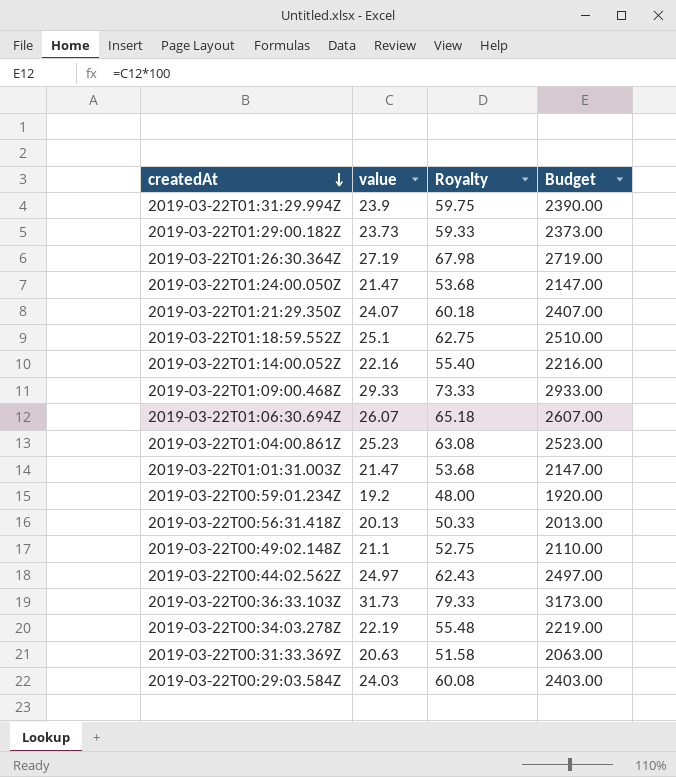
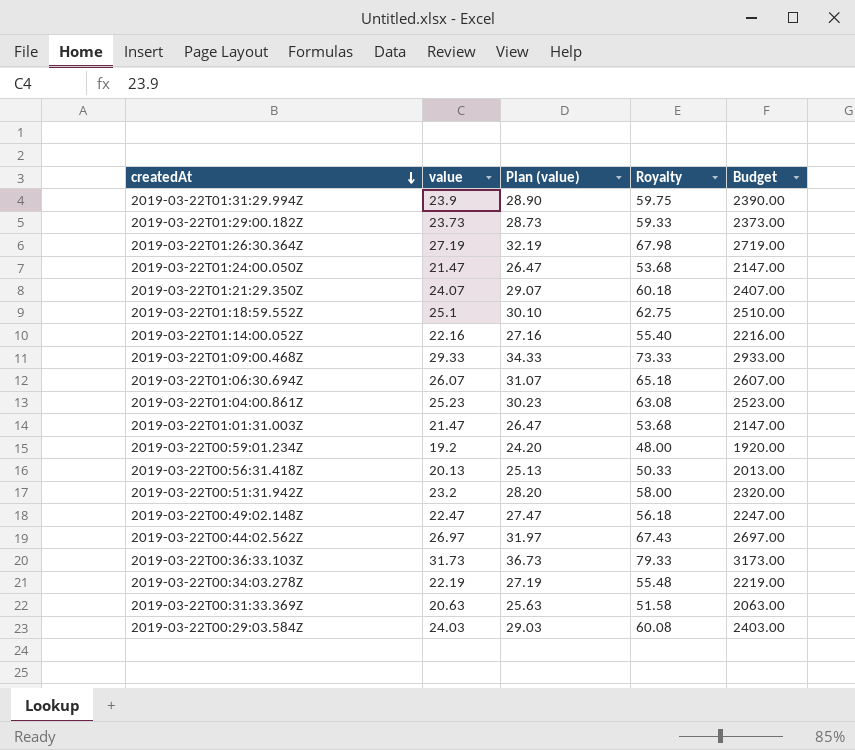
column Plan (value) | formula: none -> [value] + 5
row 2019-03-22T00:51:31.942Z: none -> 23.2 | 28.20 | 58.00 | 2320.00
2019-03-22T00:49:02.148Z | value: 21.1 -> 22.47
2019-03-22T00:49:02.148Z | Royalty: 52.75 -> 56.18
2019-03-22T00:49:02.148Z | Budget: 2110.00 -> 2247.00
2019-03-22T00:44:02.562Z | value: 24.97 -> 26.97
2019-03-22T00:44:02.562Z | Royalty: 62.43 -> 67.43
2019-03-22T00:44:02.562Z | Budget: 2497.00 -> 2697.00

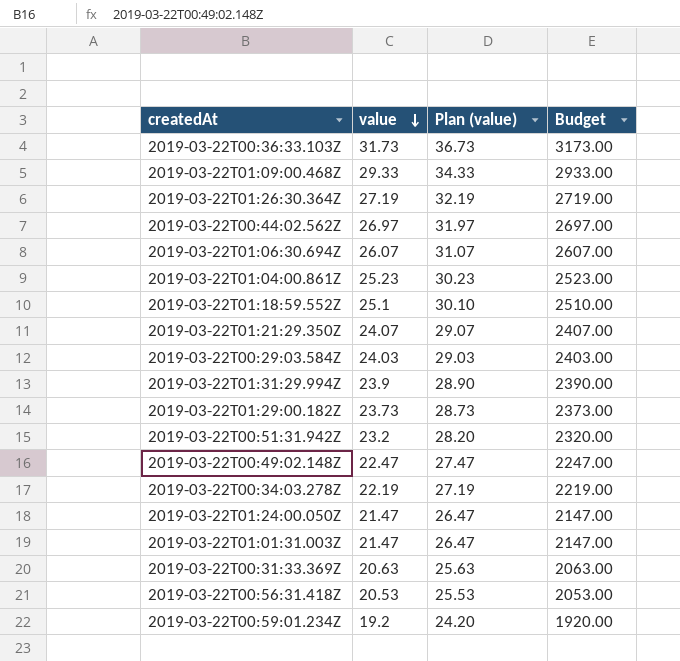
row order: createdAt descending -> value descending
column Royalty | formula: [value] * 2.5 -> none
row 2019-03-22T01:14:00.052Z: 22.16 | 27.16 | 55.40 | 2216.00 -> none
2019-03-22T00:56:31.418Z | value: 20.13 -> 20.53
2019-03-22T00:56:31.418Z | Plan (value): 25.13 -> 25.53
2019-03-22T00:56:31.418Z | Budget: 2013.00 -> 2053.00

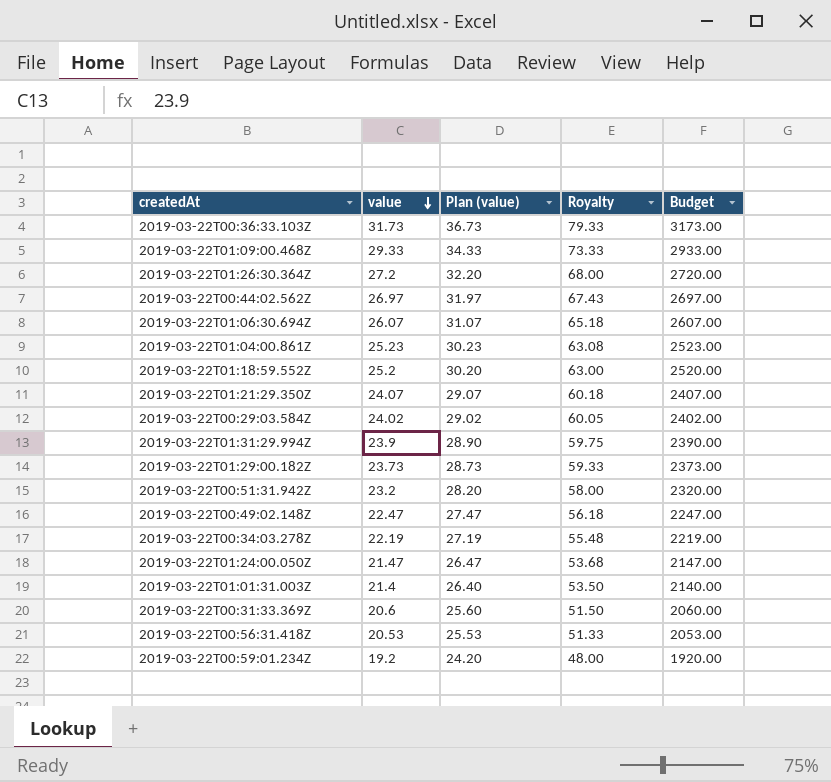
column Royalty | formula: none -> [value] * 2.5
2019-03-22T01:26:30.364Z | value: 27.19 -> 27.2
2019-03-22T01:26:30.364Z | Plan (value): 32.19 -> 32.20
2019-03-22T01:26:30.364Z | Budget: 2719.00 -> 2720.00
2019-03-22T01:18:59.552Z | value: 25.1 -> 25.2
2019-03-22T01:18:59.552Z | Plan (value): 30.10 -> 30.20
2019-03-22T01:18:59.552Z | Budget: 2510.00 -> 2520.00
2019-03-22T00:29:03.584Z | value: 24.03 -> 24.02
2019-03-22T00:29:03.584Z | Plan (value): 29.03 -> 29.02
2019-03-22T00:29:03.584Z | Budget: 2403.00 -> 2402.00
2019-03-22T01:01:31.003Z | value: 21.47 -> 21.4
2019-03-22T01:01:31.003Z | Plan (value): 26.47 -> 26.40
2019-03-22T01:01:31.003Z | Budget: 2147.00 -> 2140.00
2019-03-22T00:31:33.369Z | value: 20.63 -> 20.6
2019-03-22T00:31:33.369Z | Plan (value): 25.63 -> 25.60
2019-03-22T00:31:33.369Z | Budget: 2063.00 -> 2060.00

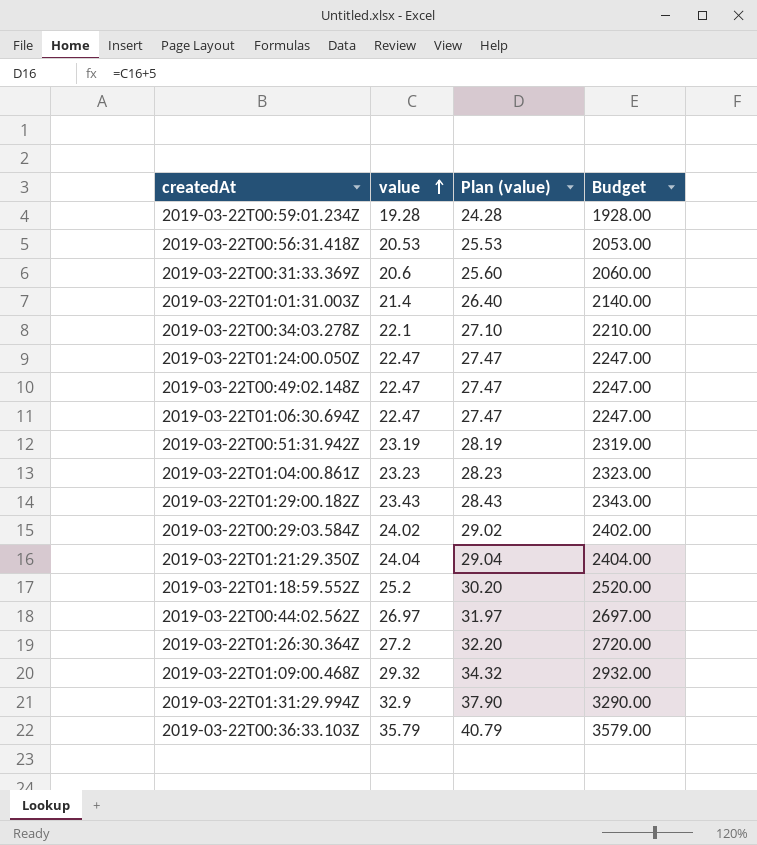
row order: value descending -> value ascending
column Royalty | formula: [value] * 2.5 -> none
2019-03-22T00:59:01.234Z | value: 19.2 -> 19.28
2019-03-22T00:59:01.234Z | Plan (value): 24.20 -> 24.28
2019-03-22T00:59:01.234Z | Budget: 1920.00 -> 1928.00
2019-03-22T00:34:03.278Z | value: 22.19 -> 22.1
2019-03-22T00:34:03.278Z | Plan (value): 27.19 -> 27.10
2019-03-22T00:34:03.278Z | Budget: 2219.00 -> 2210.00
2019-03-22T01:24:00.050Z | value: 21.47 -> 22.47
2019-03-22T01:24:00.050Z | Plan (value): 26.47 -> 27.47
2019-03-22T01:24:00.050Z | Budget: 2147.00 -> 2247.00
2019-03-22T01:06:30.694Z | value: 26.07 -> 22.47
2019-03-22T01:06:30.694Z | Plan (value): 31.07 -> 27.47
2019-03-22T01:06:30.694Z | Budget: 2607.00 -> 2247.00
2019-03-22T00:51:31.942Z | value: 23.2 -> 23.19
2019-03-22T00:51:31.942Z | Plan (value): 28.20 -> 28.19
2019-03-22T00:51:31.942Z | Budget: 2320.00 -> 2319.00
2019-03-22T01:04:00.861Z | value: 25.23 -> 23.23
2019-03-22T01:04:00.861Z | Plan (value): 30.23 -> 28.23
2019-03-22T01:04:00.861Z | Budget: 2523.00 -> 2323.00
2019-03-22T01:29:00.182Z | value: 23.73 -> 23.43
2019-03-22T01:29:00.182Z | Plan (value): 28.73 -> 28.43
2019-03-22T01:29:00.182Z | Budget: 2373.00 -> 2343.00
2019-03-22T01:21:29.350Z | value: 24.07 -> 24.04
2019-03-22T01:21:29.350Z | Plan (value): 29.07 -> 29.04
2019-03-22T01:21:29.350Z | Budget: 2407.00 -> 2404.00
2019-03-22T01:09:00.468Z | value: 29.33 -> 29.32
2019-03-22T01:09:00.468Z | Plan (value): 34.33 -> 34.32
2019-03-22T01:09:00.468Z | Budget: 2933.00 -> 2932.00
2019-03-22T01:31:29.994Z | value: 23.9 -> 32.9
2019-03-22T01:31:29.994Z | Plan (value): 28.90 -> 37.90
2019-03-22T01:31:29.994Z | Budget: 2390.00 -> 3290.00
2019-03-22T00:36:33.103Z | value: 31.73 -> 35.79
2019-03-22T00:36:33.103Z | Plan (value): 36.73 -> 40.79
2019-03-22T00:36:33.103Z | Budget: 3173.00 -> 3579.00

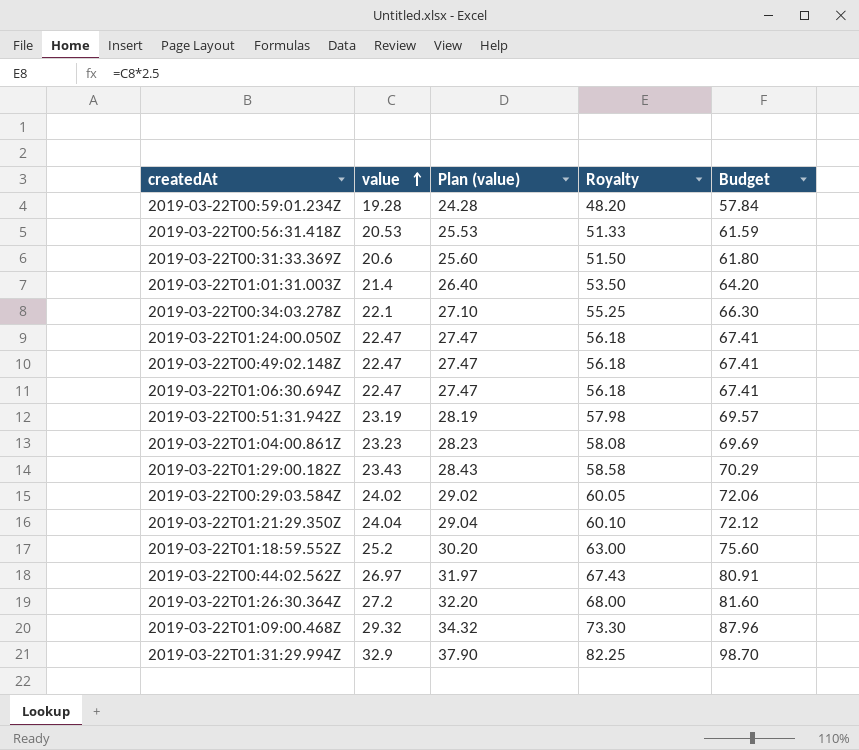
column Royalty | formula: none -> [value] * 2.5
column Budget | formula: [value] * 100 -> [value] * 3
row 2019-03-22T00:36:33.103Z: 35.79 | 40.79 | 3579.00 -> none

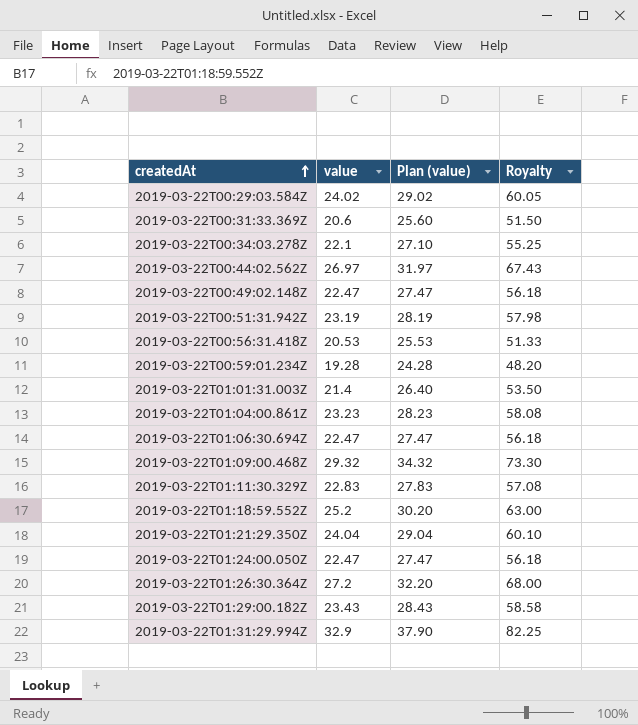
row order: value ascending -> createdAt ascending
column Budget | formula: [value] * 3 -> none
row 2019-03-22T01:11:30.329Z: none -> 22.83 | 27.83 | 57.08

